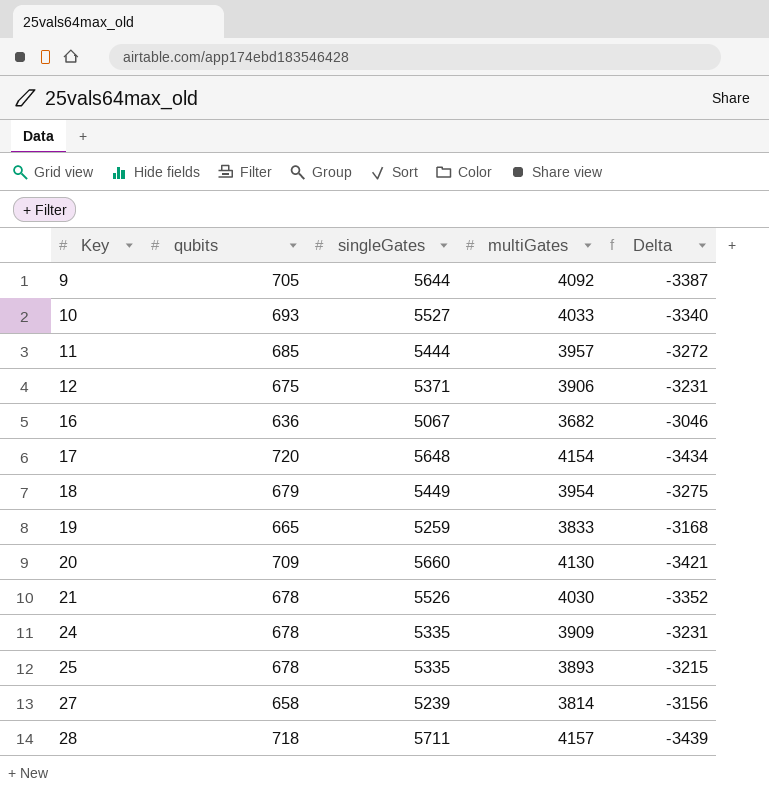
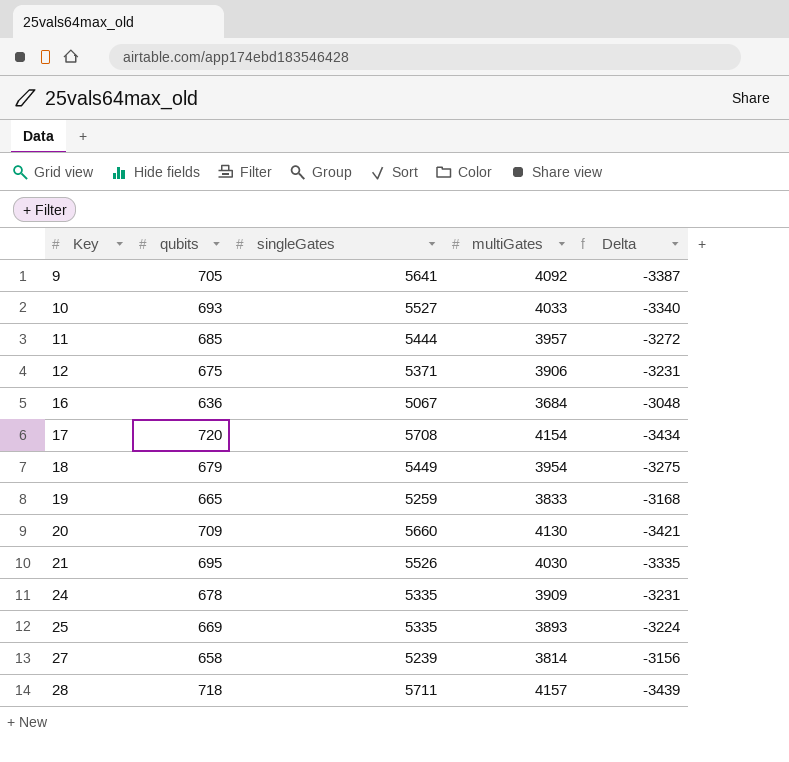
9 | singleGates: 5644 -> 5641
16 | multiGates: 3682 -> 3684
16 | Delta: -3046 -> -3048
17 | singleGates: 5648 -> 5708
21 | qubits: 678 -> 695
21 | Delta: -3352 -> -3335
25 | qubits: 678 -> 669
25 | Delta: -3215 -> -3224

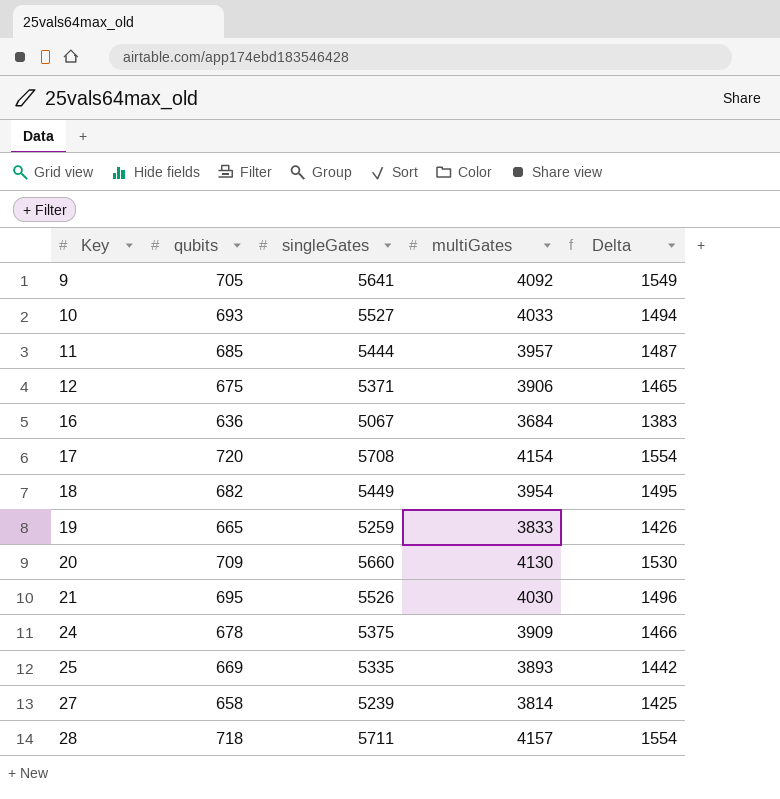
column Delta | formula: [qubits] - [multiGates] -> [singleGates] - [multiGates]
18 | qubits: 679 -> 682
24 | singleGates: 5335 -> 5375

